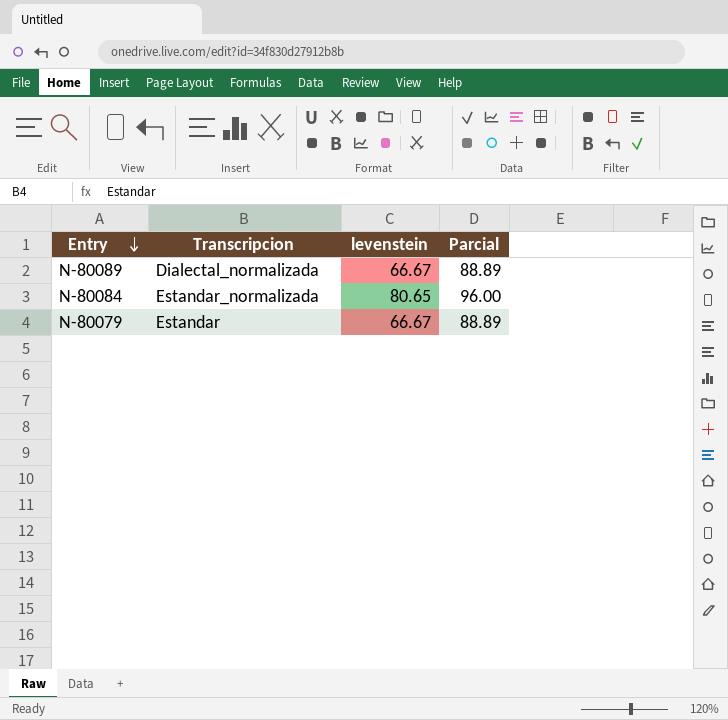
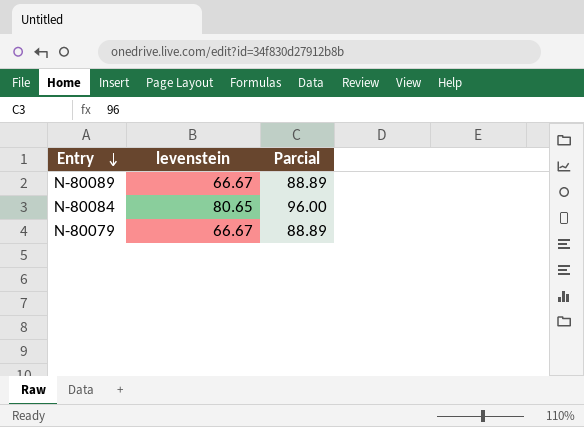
column Transcripcion | position: 2 -> none

